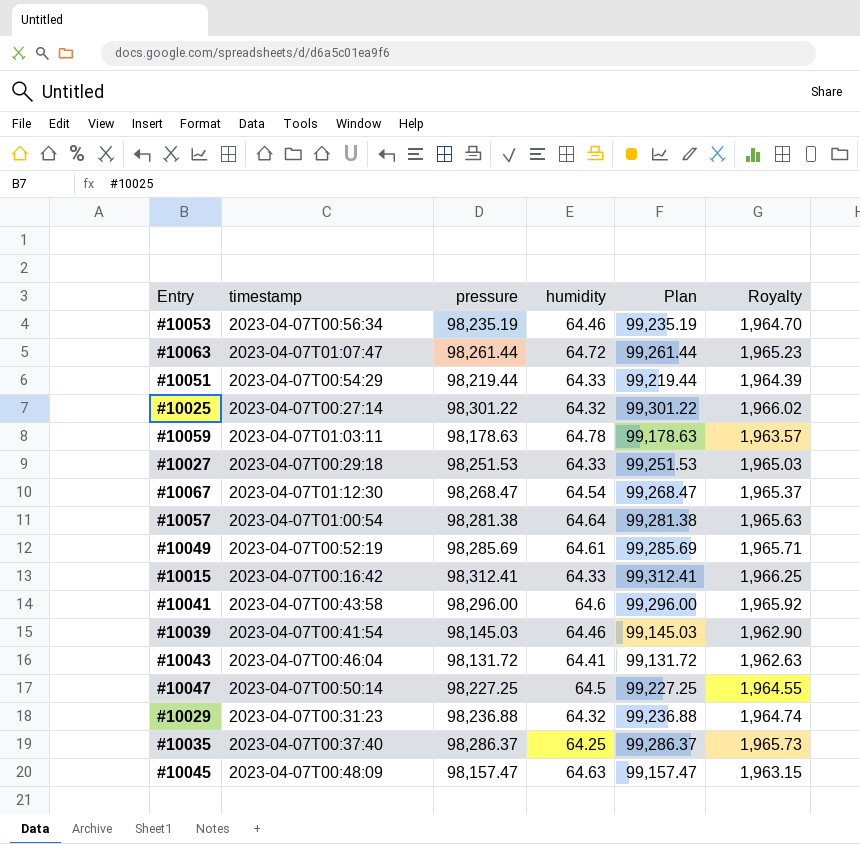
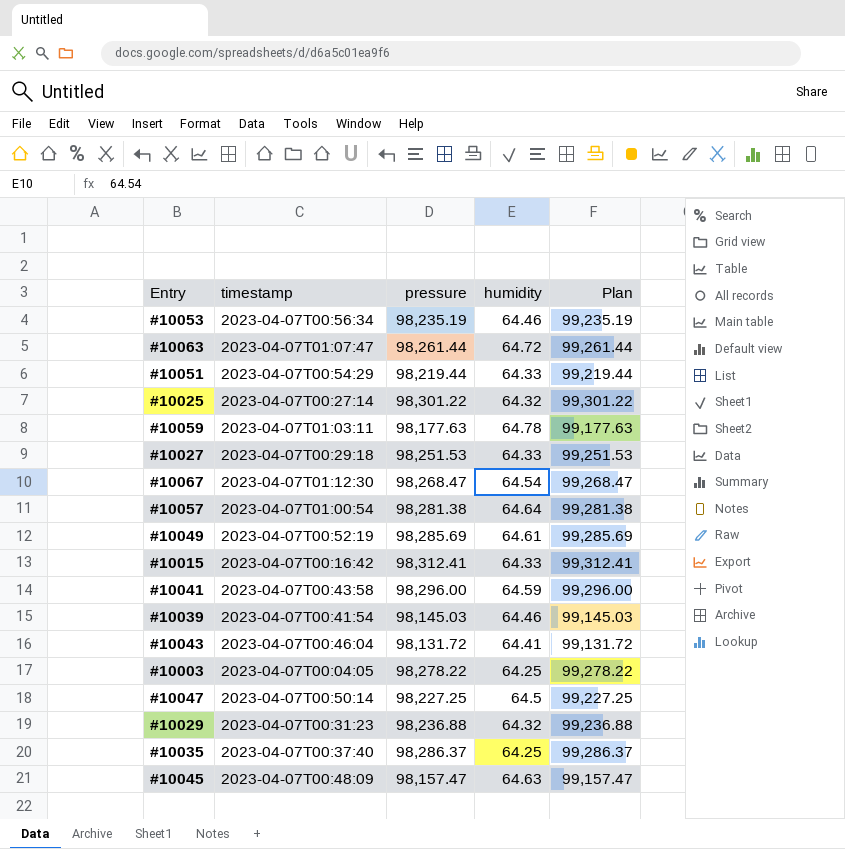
column Royalty | formula: [pressure] * 0.02 -> none
#10059 | pressure: 98,178.63 -> 98,177.63
#10059 | Plan: 99,178.63 -> 99,177.63
#10041 | humidity: 64.6 -> 64.59
row #10003: none -> 2023-04-07T00:04:05 | 98,278.22 | 64.25 | 99,278.22

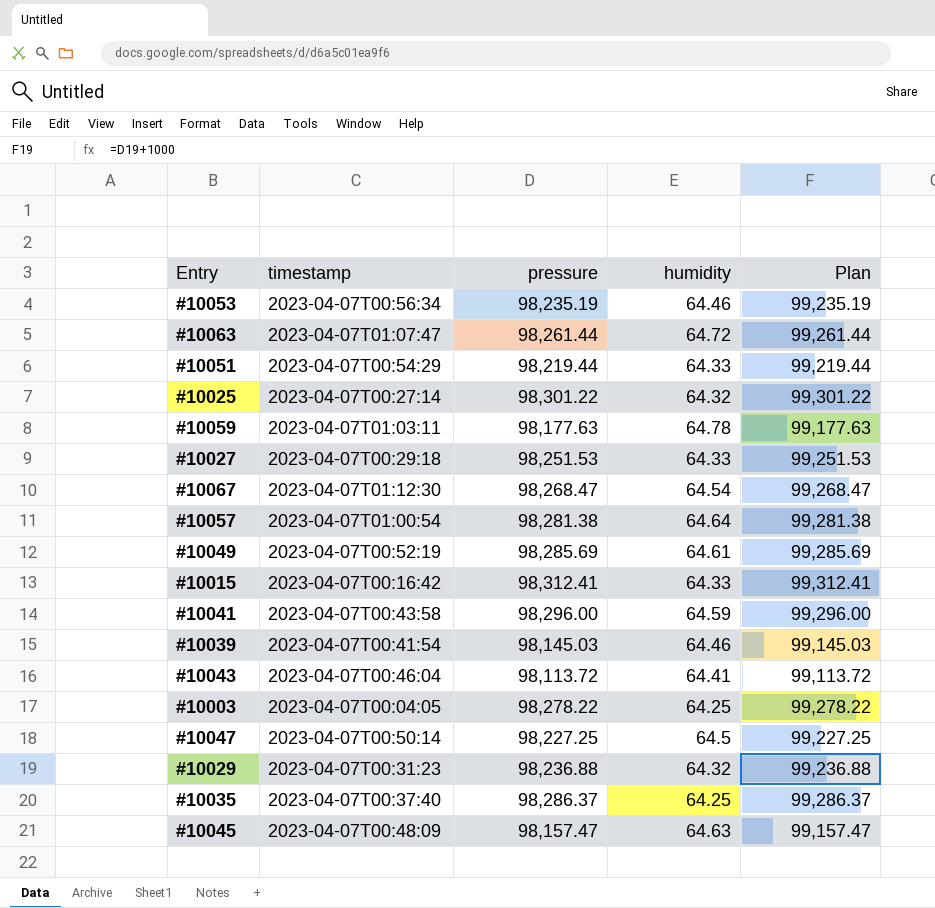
#10043 | pressure: 98,131.72 -> 98,113.72
#10043 | Plan: 99,131.72 -> 99,113.72

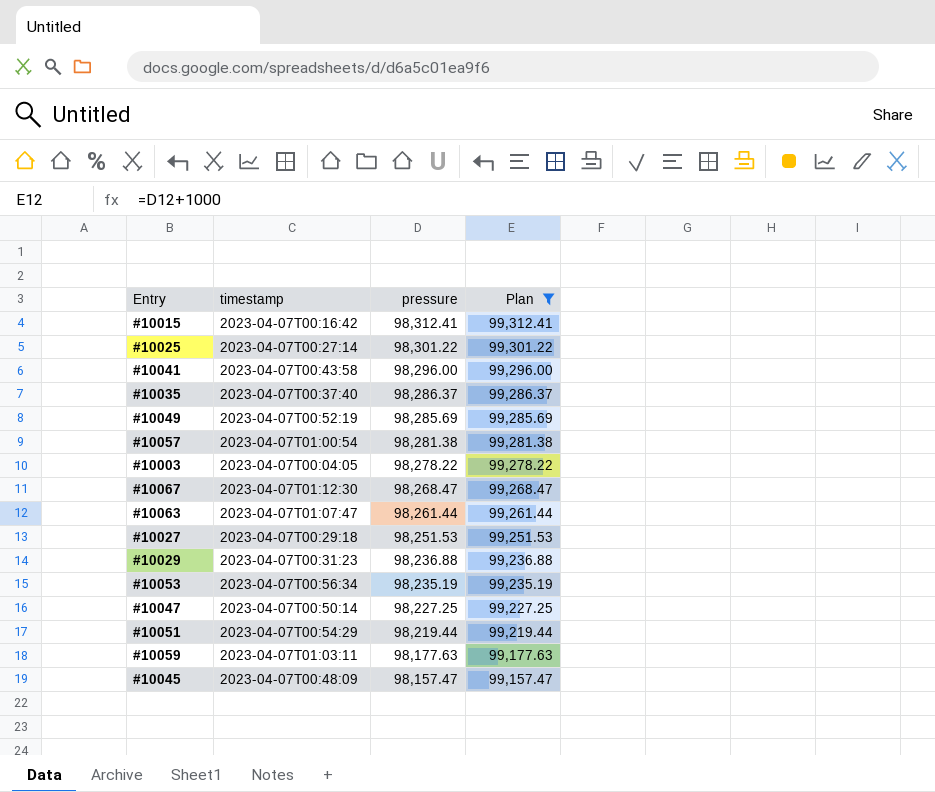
filter: none -> Plan >= 99,157.47
row order: none -> pressure descending
column humidity | position: 4 -> none

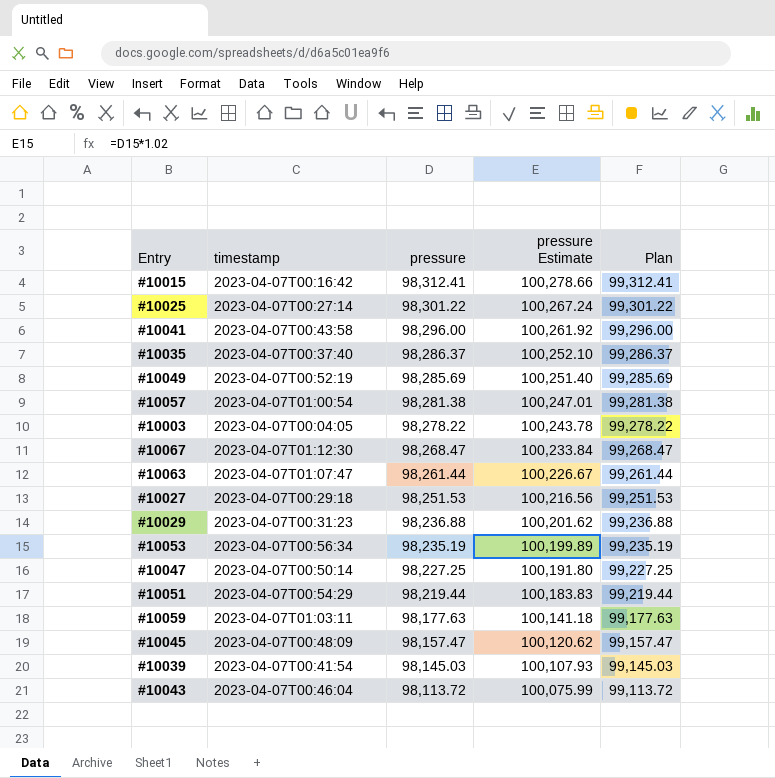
filter: Plan >= 99,157.47 -> none
column pressure Estimate | formula: none -> [pressure] * 1.02

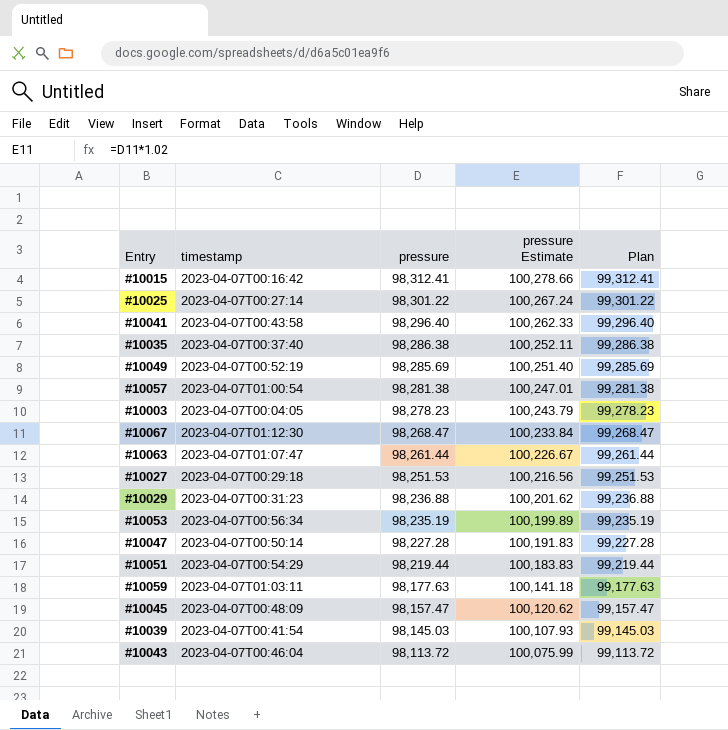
#10041 | pressure: 98,296.00 -> 98,296.40
#10041 | pressure Estimate: 100,261.92 -> 100,262.33
#10041 | Plan: 99,296.00 -> 99,296.40
#10035 | pressure: 98,286.37 -> 98,286.38
#10035 | pressure Estimate: 100,252.10 -> 100,252.11
#10035 | Plan: 99,286.37 -> 99,286.38
#10003 | pressure: 98,278.22 -> 98,278.23
#10003 | pressure Estimate: 100,243.78 -> 100,243.79
#10003 | Plan: 99,278.22 -> 99,278.23
#10047 | pressure: 98,227.25 -> 98,227.28
#10047 | pressure Estimate: 100,191.80 -> 100,191.83
#10047 | Plan: 99,227.25 -> 99,227.28

